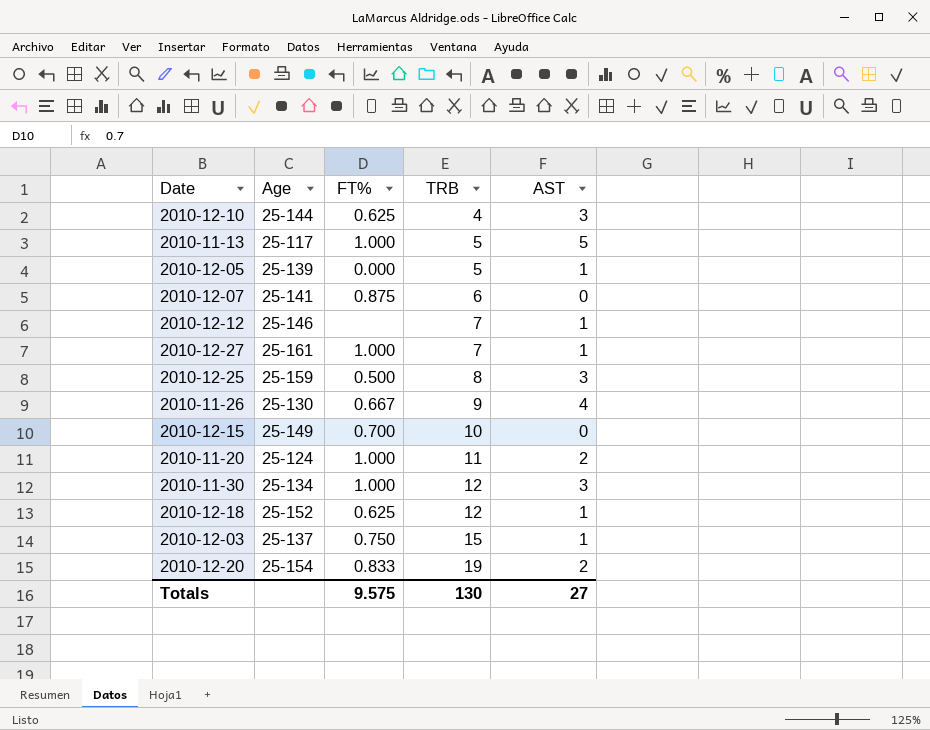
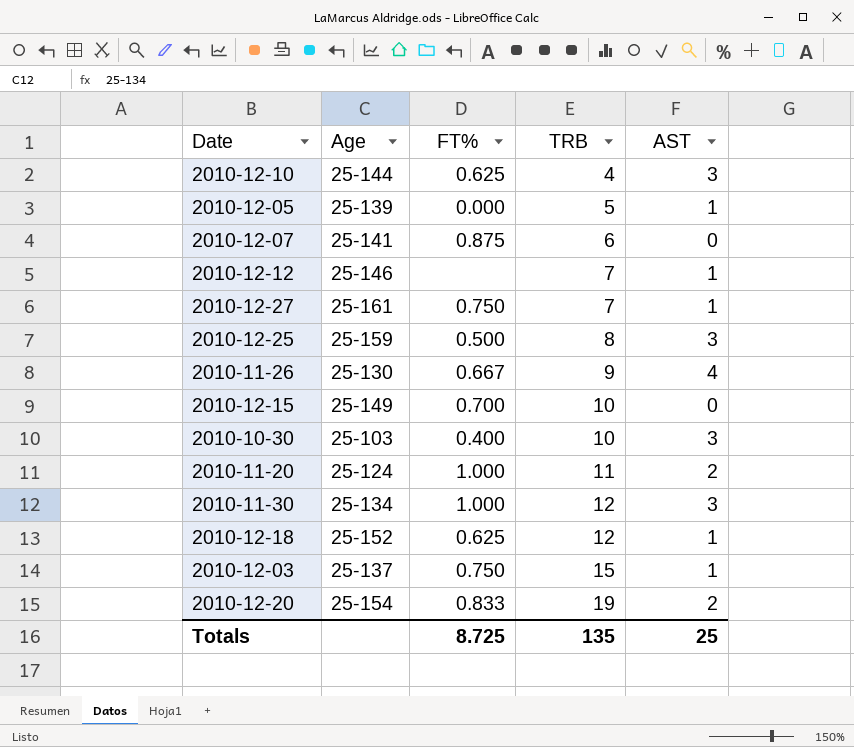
row 2010-11-13: 25-117 | 1.000 | 5 | 5 -> none
2010-12-27 | FT%: 1.000 -> 0.750
row 2010-10-30: none -> 25-103 | 0.400 | 10 | 3
Totals | FT%: 9.575 -> 8.725
Totals | TRB: 130 -> 135
Totals | AST: 27 -> 25

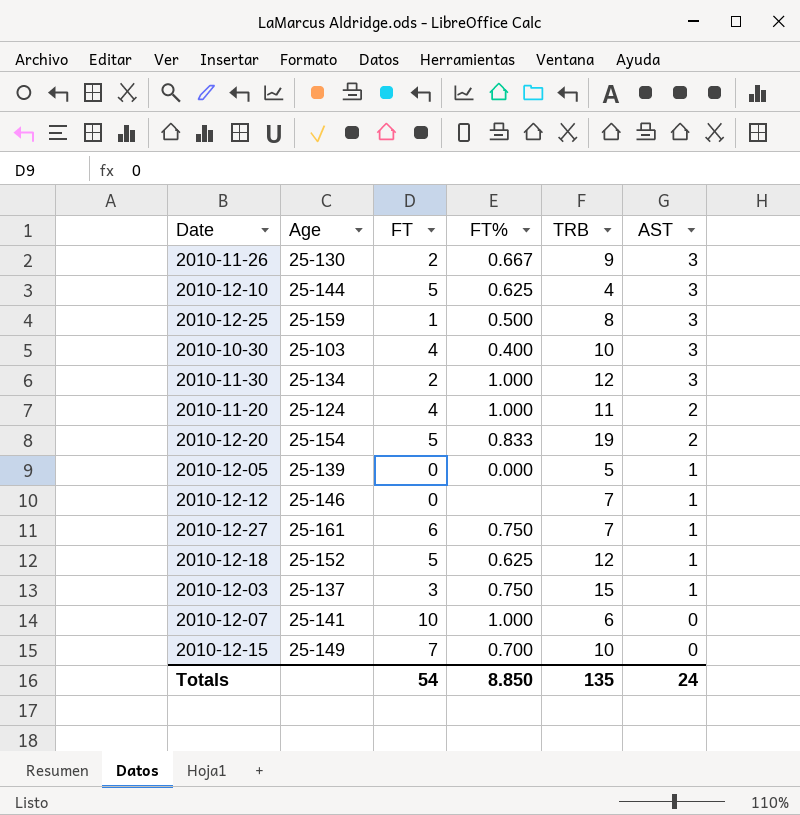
row order: TRB ascending -> AST descending
column FT | position: none -> 3
2010-11-26 | AST: 4 -> 3
2010-12-07 | FT%: 0.875 -> 1.000
Totals | FT%: 8.725 -> 8.850
Totals | AST: 25 -> 24

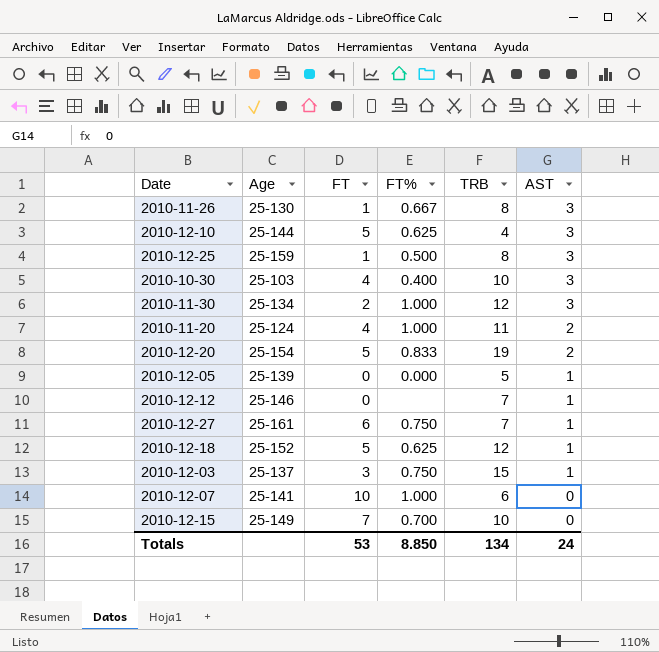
2010-11-26 | FT: 2 -> 1
2010-11-26 | TRB: 9 -> 8
Totals | FT: 54 -> 53
Totals | TRB: 135 -> 134

